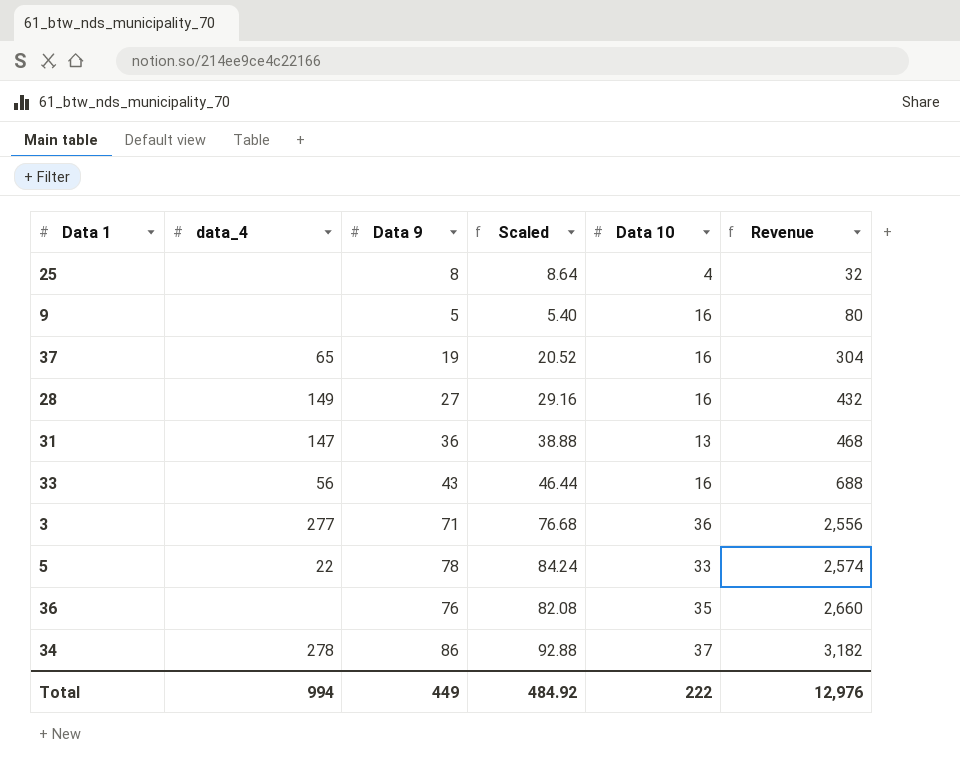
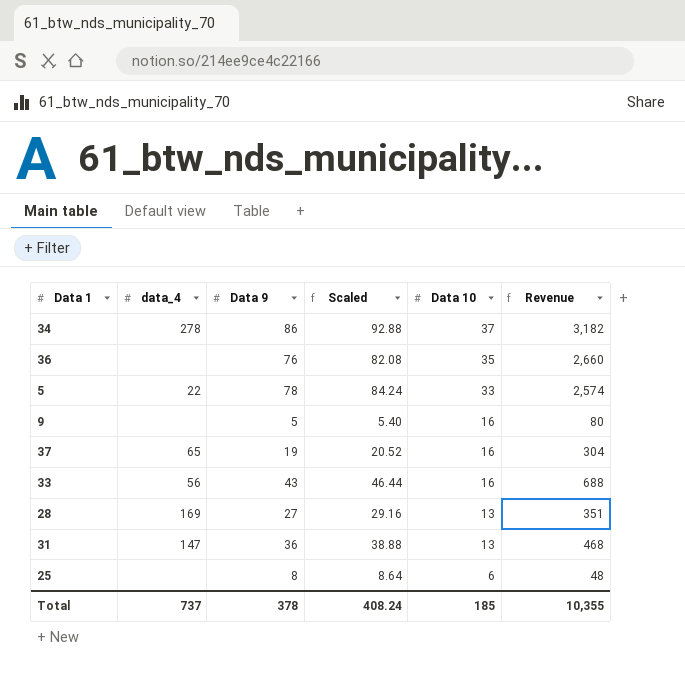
row order: Revenue ascending -> Data 10 descending
row 3: 277 | 71 | 76.68 | 36 | 2,556 -> none
28 | data_4: 149 -> 169
28 | Data 10: 16 -> 13
28 | Revenue: 432 -> 351
25 | Data 10: 4 -> 6
25 | Revenue: 32 -> 48
Total | data_4: 994 -> 737
Total | Data 9: 449 -> 378
Total | Scaled: 484.92 -> 408.24
Total | Data 10: 222 -> 185
Total | Revenue: 12,976 -> 10,355

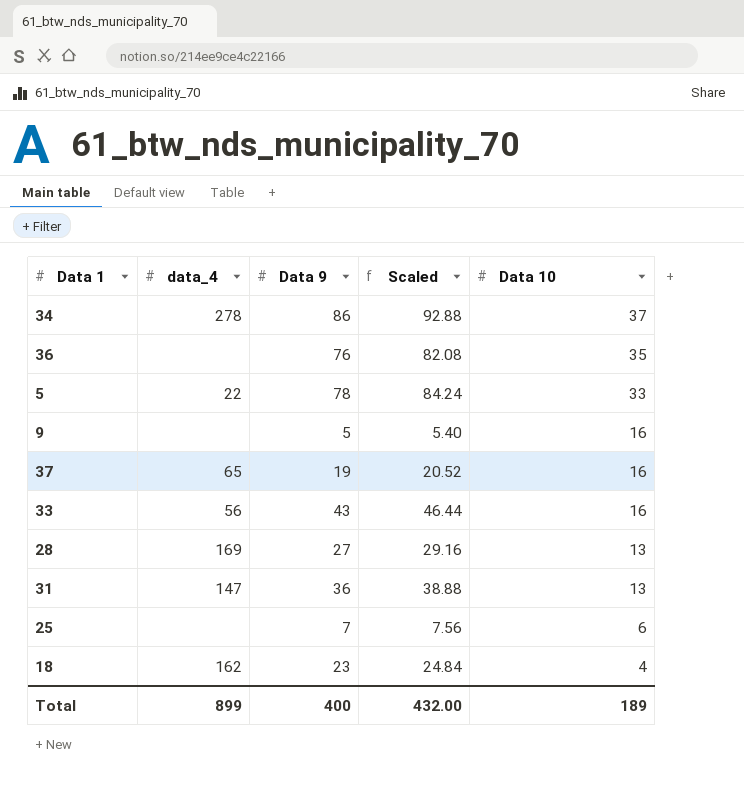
column Revenue | formula: [Data 9] * [Data 10] -> none
25 | Data 9: 8 -> 7
25 | Scaled: 8.64 -> 7.56
row 18: none -> 162 | 23 | 24.84 | 4
Total | data_4: 737 -> 899
Total | Data 9: 378 -> 400
Total | Scaled: 408.24 -> 432.00
Total | Data 10: 185 -> 189

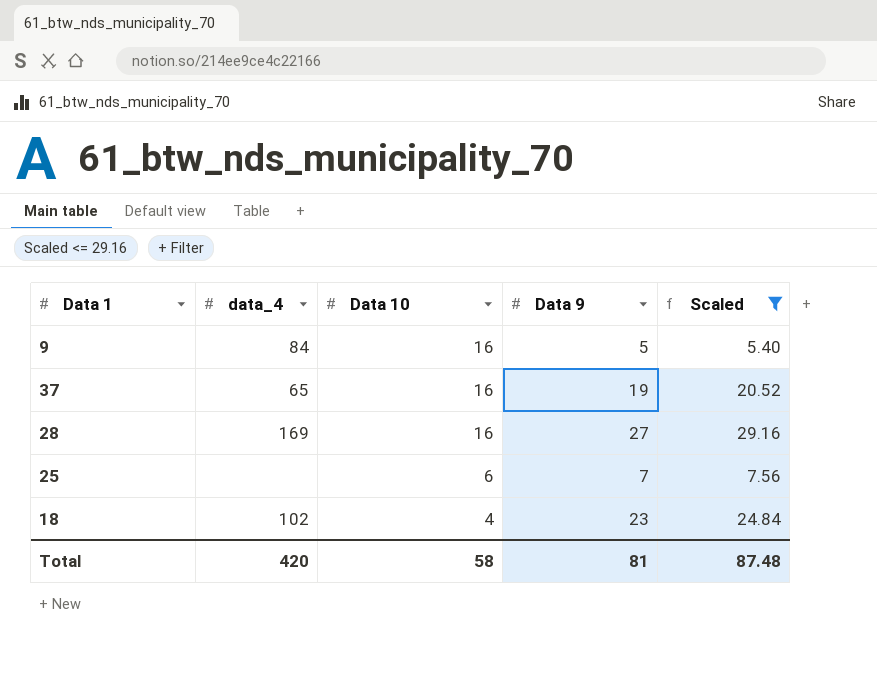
filter: none -> Scaled <= 29.16
column Data 10 | position: 5 -> 3
9 | data_4: none -> 84
28 | Data 10: 13 -> 16
18 | data_4: 162 -> 102
Total | data_4: 899 -> 420
Total | Data 10: 189 -> 58
Total | Data 9: 400 -> 81
Total | Scaled: 432.00 -> 87.48

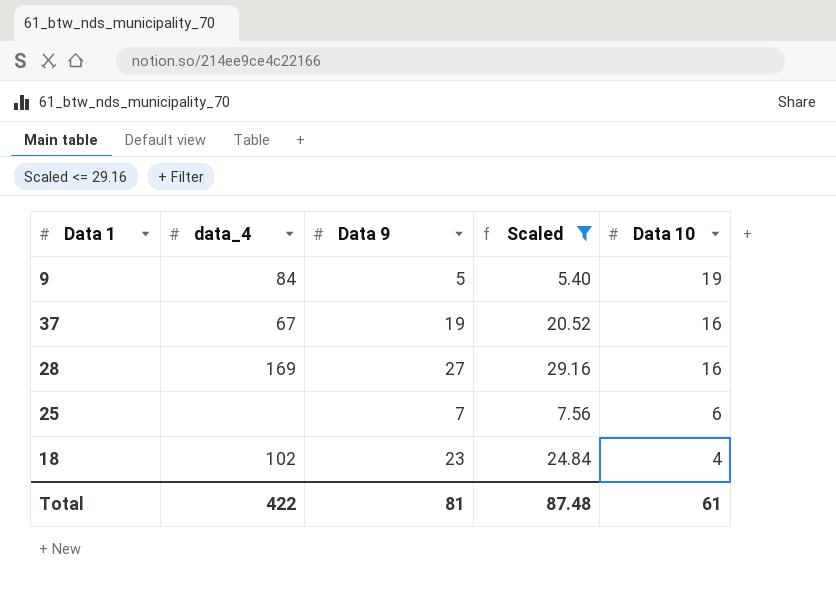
column Data 10 | position: 3 -> 5
9 | Data 10: 16 -> 19
37 | data_4: 65 -> 67
Total | data_4: 420 -> 422
Total | Data 10: 58 -> 61

